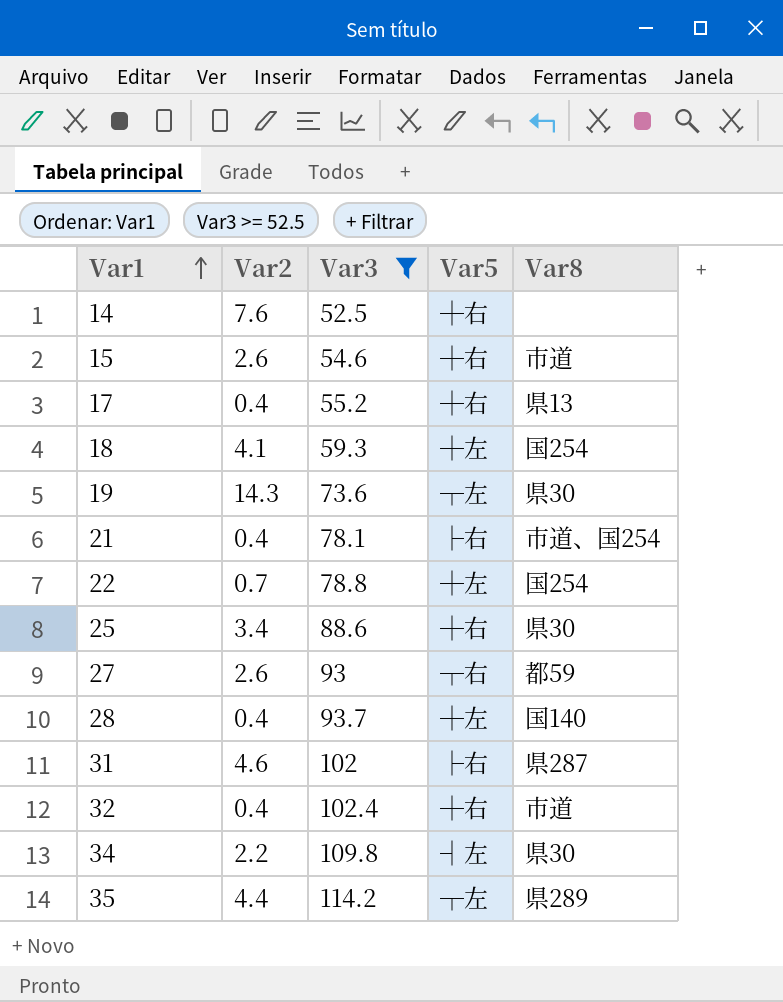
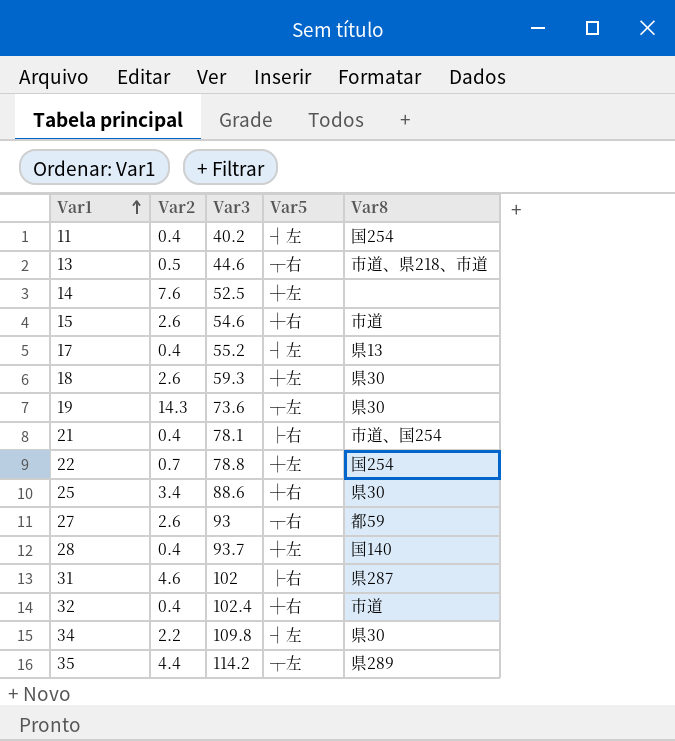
filter: Var3 >= 52.5 -> none
14 | Var5: ┼右 -> ┼左
17 | Var5: ┼右 -> ┤左
18 | Var2: 4.1 -> 2.6
18 | Var8: 国254 -> 県30

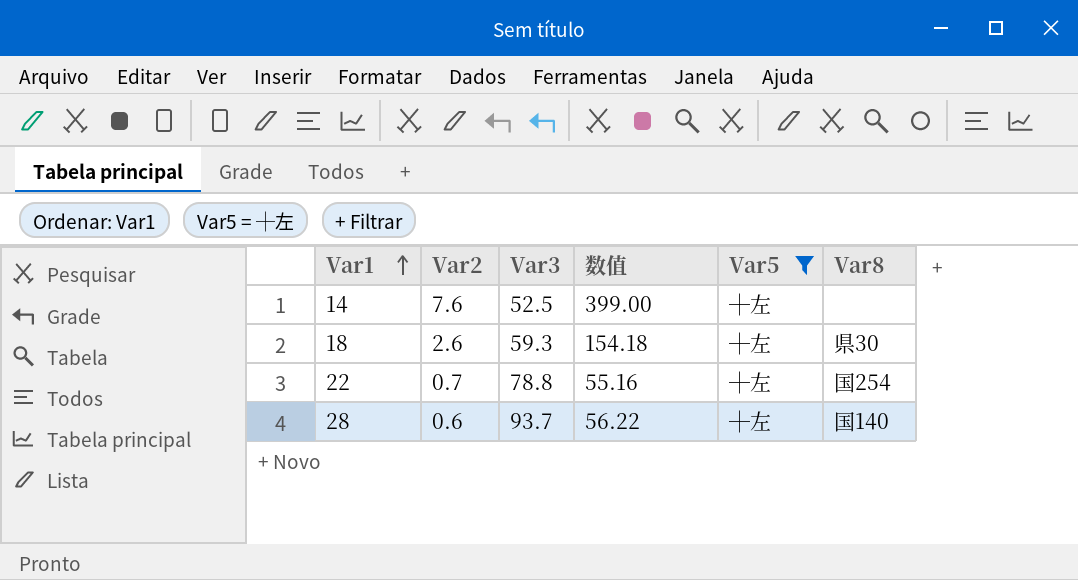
filter: none -> Var5 = ┼左
column 数值 | formula: none -> [Var2] * [Var3]
28 | Var2: 0.4 -> 0.6

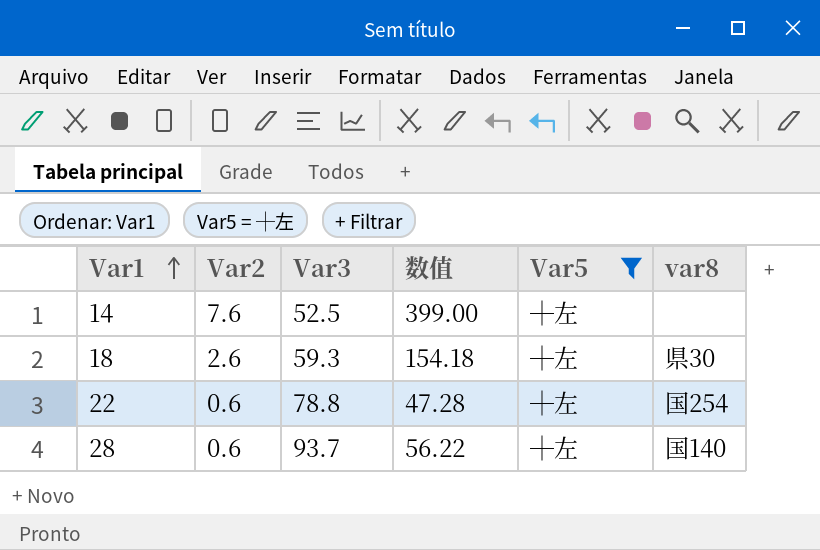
column name: Var8 -> var8
22 | Var2: 0.7 -> 0.6
22 | 数值: 55.16 -> 47.28

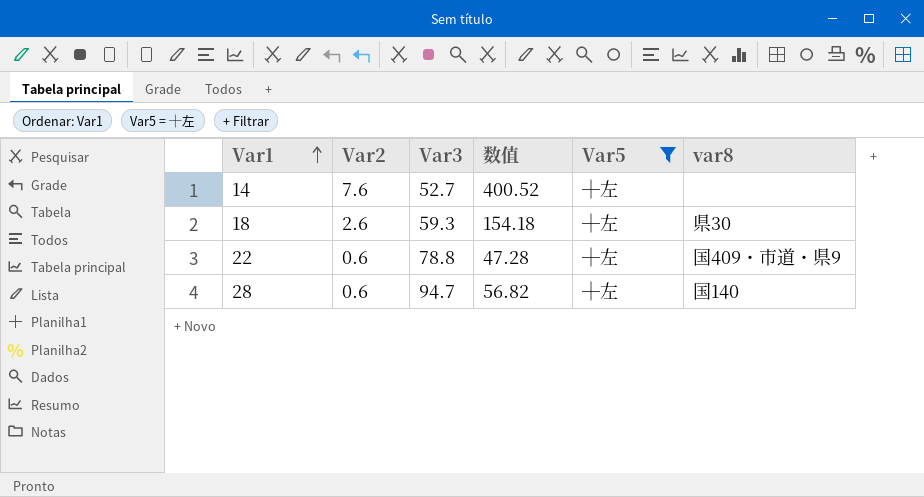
14 | Var3: 52.5 -> 52.7
14 | 数值: 399.00 -> 400.52
22 | var8: 国254 -> 国409・市道・県9
28 | Var3: 93.7 -> 94.7
28 | 数值: 56.22 -> 56.82

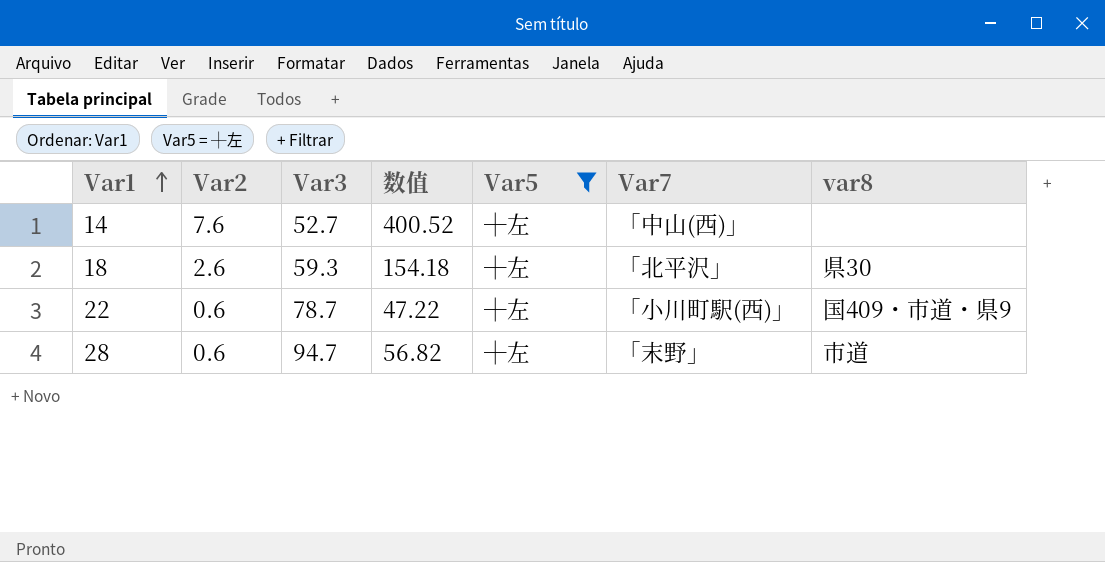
column Var7 | position: none -> 6
22 | Var3: 78.8 -> 78.7
22 | 数值: 47.28 -> 47.22
28 | var8: 国140 -> 市道

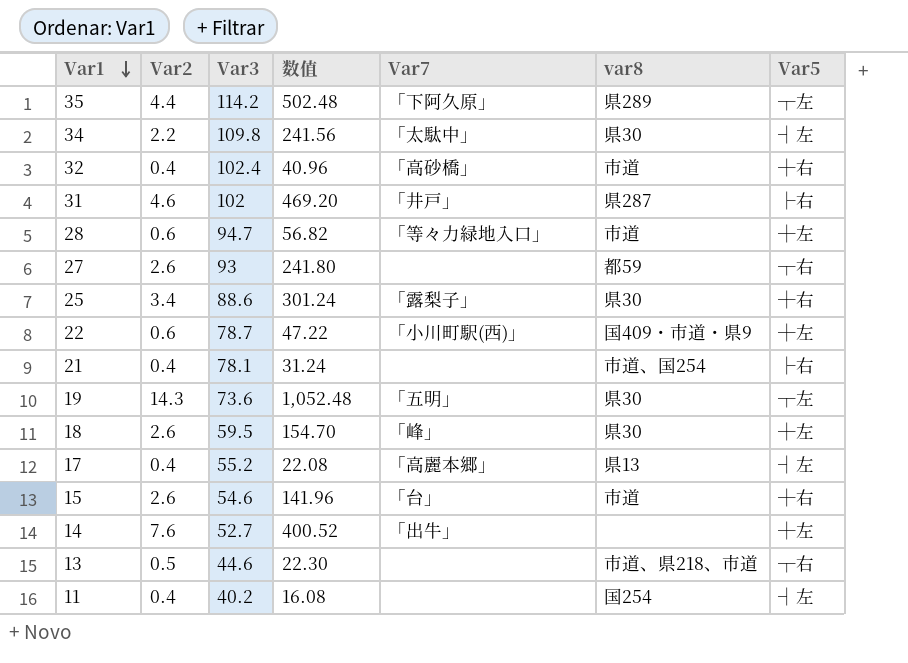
filter: Var5 = ┼左 -> none
row order: Var1 ascending -> Var1 descending
column Var5 | position: 5 -> 7
28 | Var7: 「末野」 -> 「等々力緑地入口」
18 | Var3: 59.3 -> 59.5
18 | 数值: 154.18 -> 154.70
18 | Var7: 「北平沢」 -> 「峰」
14 | Var7: 「中山(西)」 -> 「出牛」

